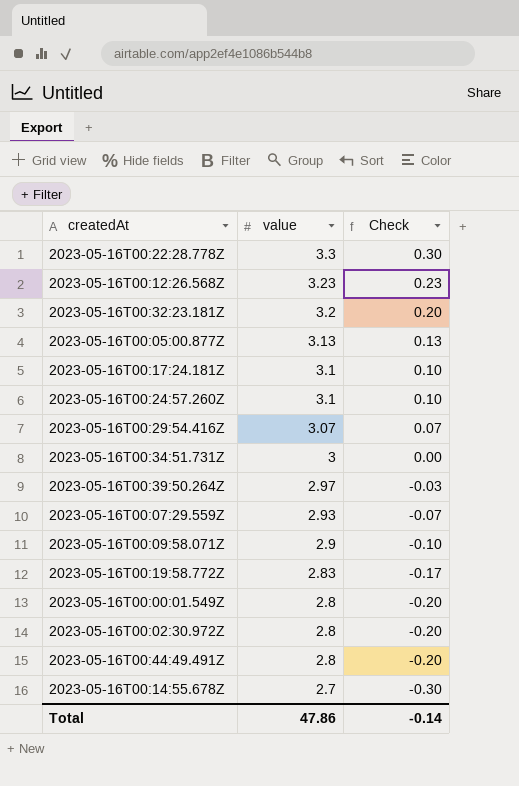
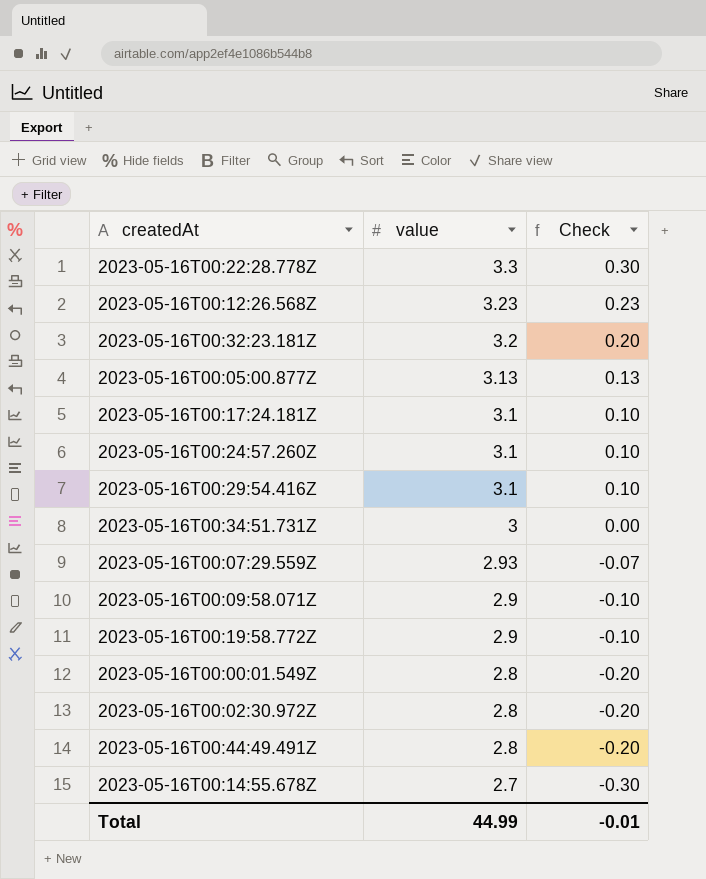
row 2023-05-16T00:39:50.264Z: 2.97 | -0.03 -> none
2023-05-16T00:29:54.416Z | value: 3.07 -> 3.1
2023-05-16T00:29:54.416Z | Check: 0.07 -> 0.10
2023-05-16T00:19:58.772Z | value: 2.83 -> 2.9
2023-05-16T00:19:58.772Z | Check: -0.17 -> -0.10
Total | value: 47.86 -> 44.99
Total | Check: -0.14 -> -0.01

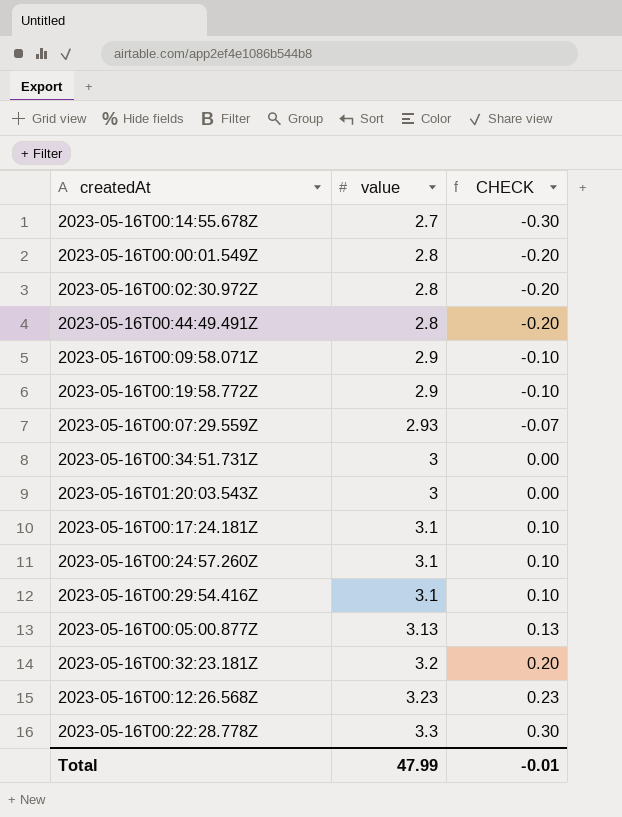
row order: value descending -> value ascending
column name: Check -> CHECK
row 2023-05-16T01:20:03.543Z: none -> 3 | 0.00
Total | value: 44.99 -> 47.99

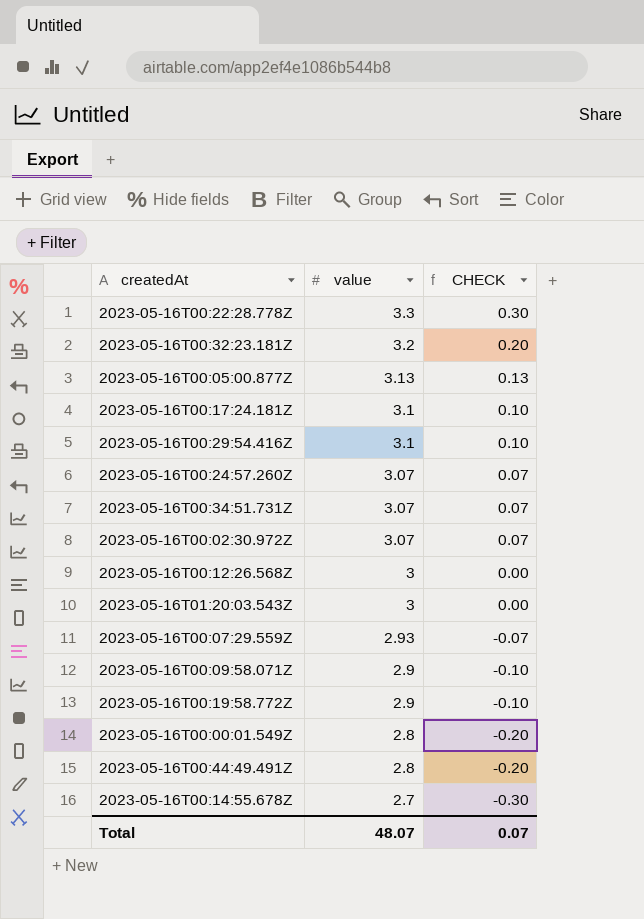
row order: value ascending -> value descending
2023-05-16T00:24:57.260Z | value: 3.1 -> 3.07
2023-05-16T00:24:57.260Z | CHECK: 0.10 -> 0.07
2023-05-16T00:34:51.731Z | value: 3 -> 3.07
2023-05-16T00:34:51.731Z | CHECK: 0.00 -> 0.07
2023-05-16T00:02:30.972Z | value: 2.8 -> 3.07
2023-05-16T00:02:30.972Z | CHECK: -0.20 -> 0.07
2023-05-16T00:12:26.568Z | value: 3.23 -> 3
2023-05-16T00:12:26.568Z | CHECK: 0.23 -> 0.00
Total | value: 47.99 -> 48.07
Total | CHECK: -0.01 -> 0.07

